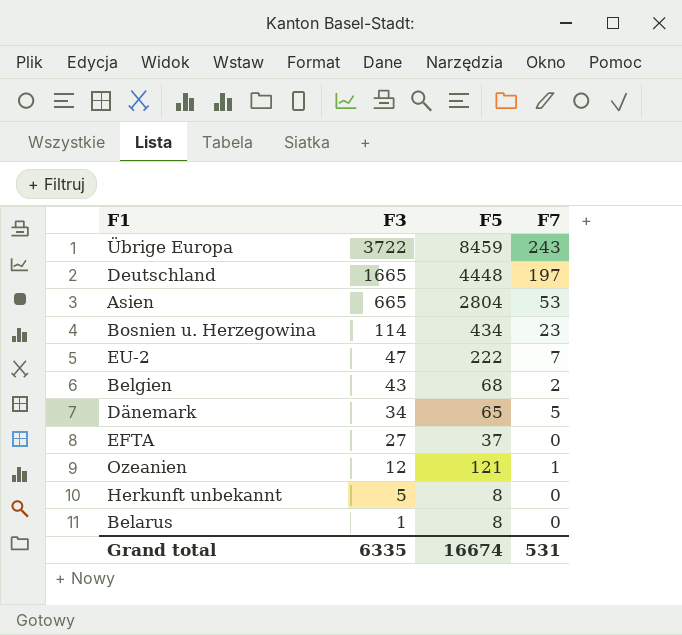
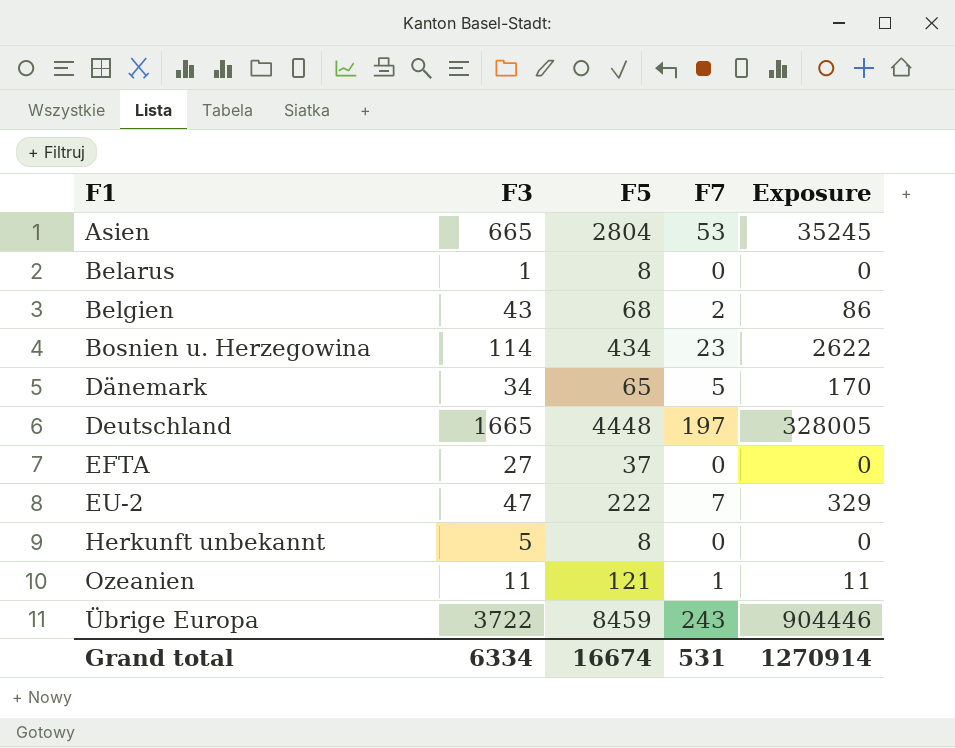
row order: F3 descending -> F1 ascending
column Exposure | formula: none -> [F3] * [F7]
Ozeanien | F3: 12 -> 11
Grand total | F3: 6335 -> 6334

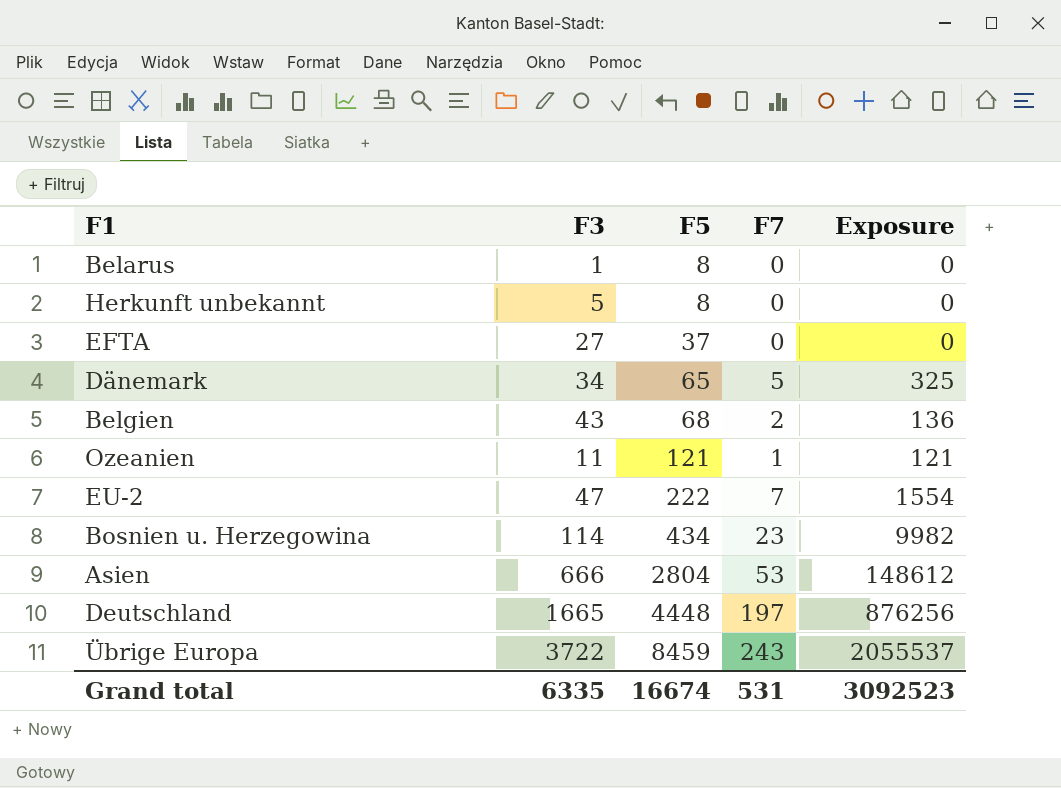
row order: F1 ascending -> F5 ascending
column Exposure | formula: [F3] * [F7] -> [F5] * [F7]
Asien | F3: 665 -> 666
Grand total | F3: 6334 -> 6335
Grand total | Exposure: 1270914 -> 3092523

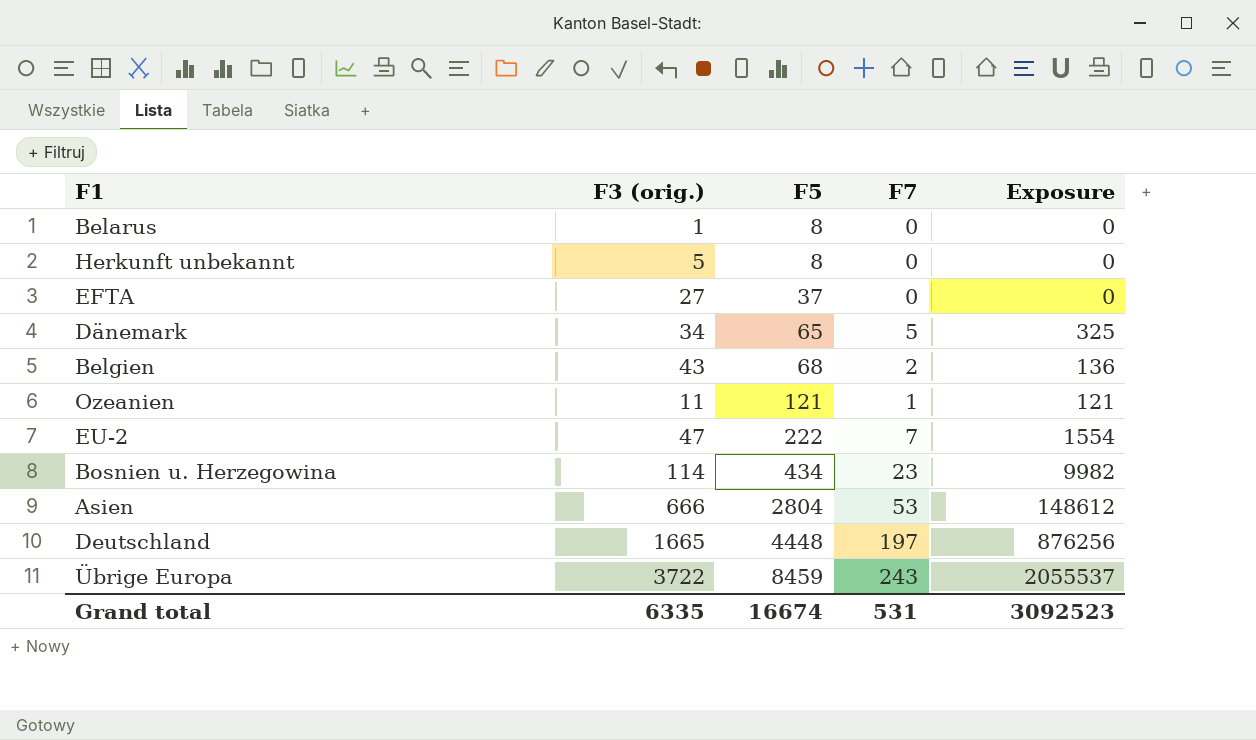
column name: F3 -> F3 (orig.)

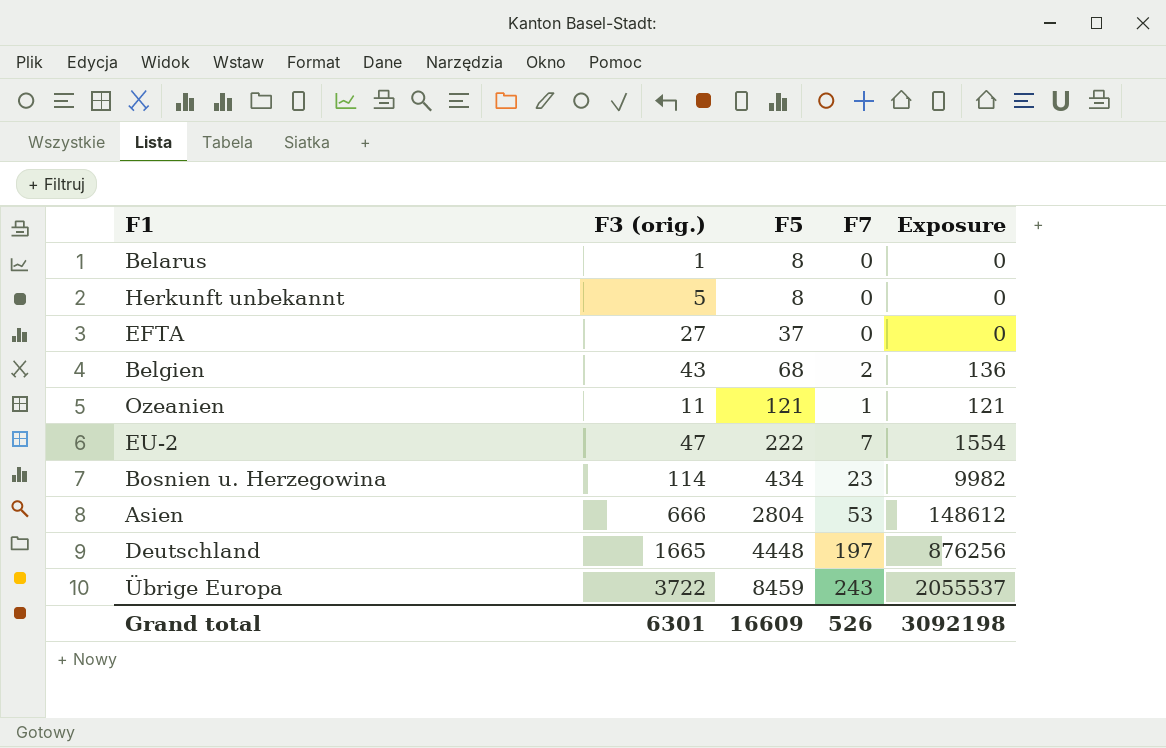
row Dänemark: 34 | 65 | 5 | 325 -> none
Grand total | F3 (orig.): 6335 -> 6301
Grand total | F5: 16674 -> 16609
Grand total | F7: 531 -> 526
Grand total | Exposure: 3092523 -> 3092198

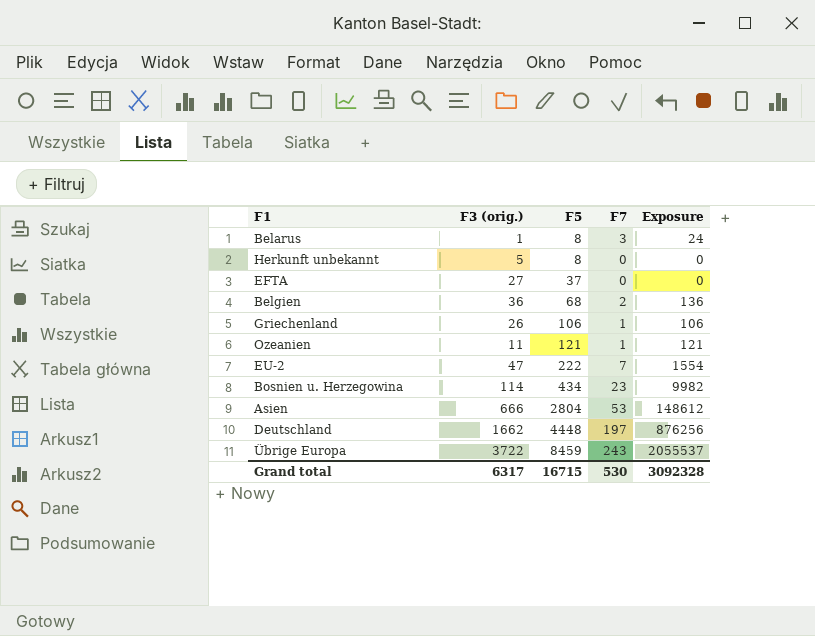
Belarus | F7: 0 -> 3
Belarus | Exposure: 0 -> 24
Belgien | F3 (orig.): 43 -> 36
row Griechenland: none -> 26 | 106 | 1 | 106
Deutschland | F3 (orig.): 1665 -> 1662
Grand total | F3 (orig.): 6301 -> 6317
Grand total | F5: 16609 -> 16715
Grand total | F7: 526 -> 530
Grand total | Exposure: 3092198 -> 3092328

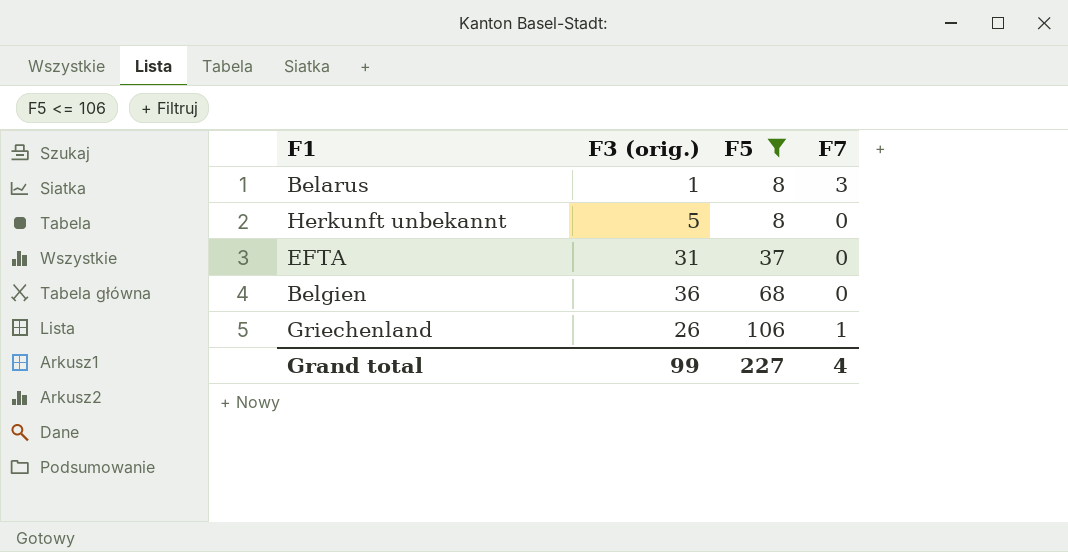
filter: none -> F5 <= 106
column Exposure | formula: [F5] * [F7] -> none
EFTA | F3 (orig.): 27 -> 31
Belgien | F7: 2 -> 0
Grand total | F3 (orig.): 6317 -> 99
Grand total | F5: 16715 -> 227
Grand total | F7: 530 -> 4

